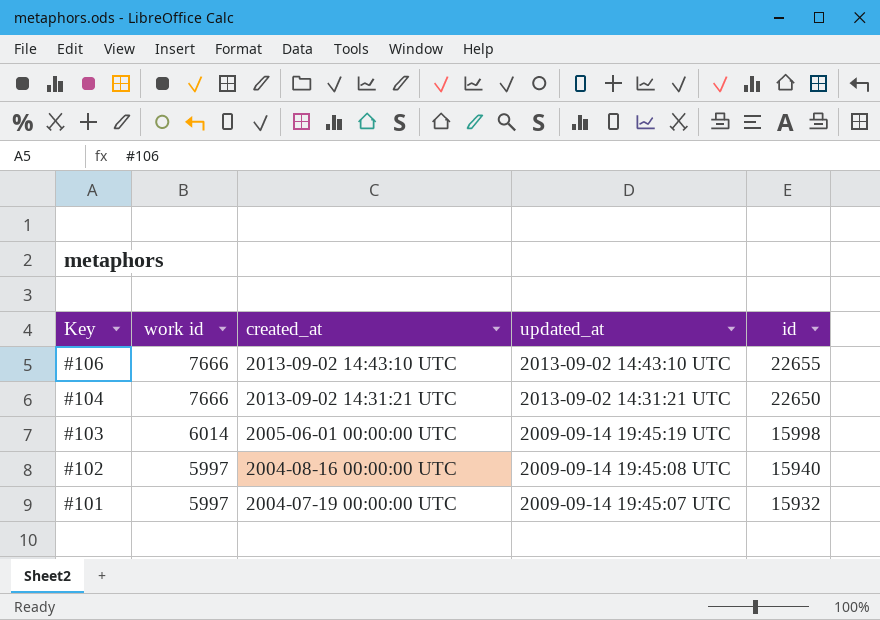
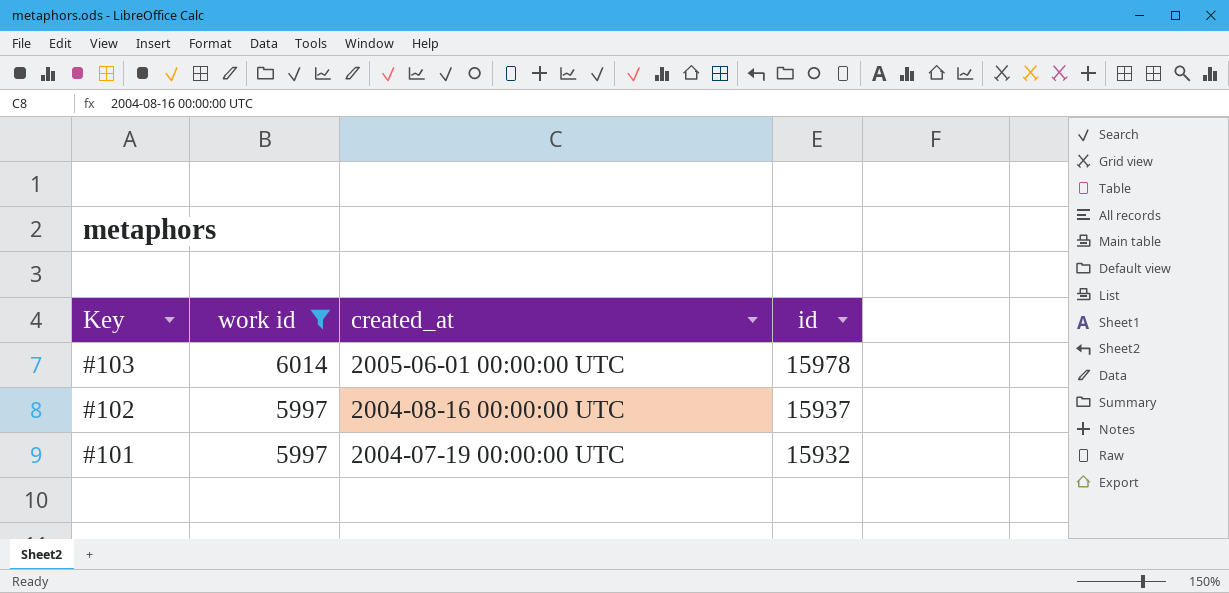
filter: none -> work id != 7666
column updated_at | position: 4 -> none
#103 | id: 15998 -> 15978
#102 | id: 15940 -> 15937

